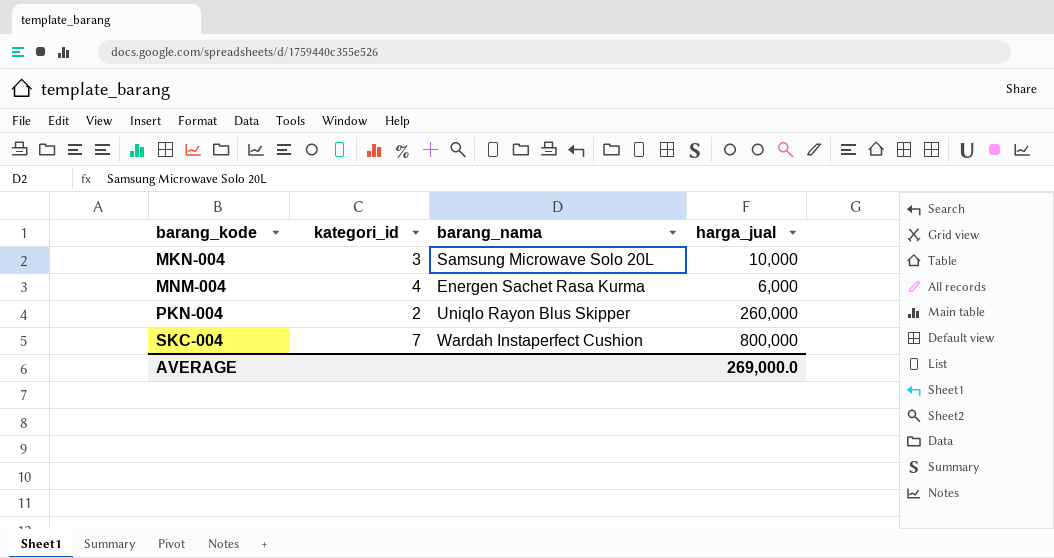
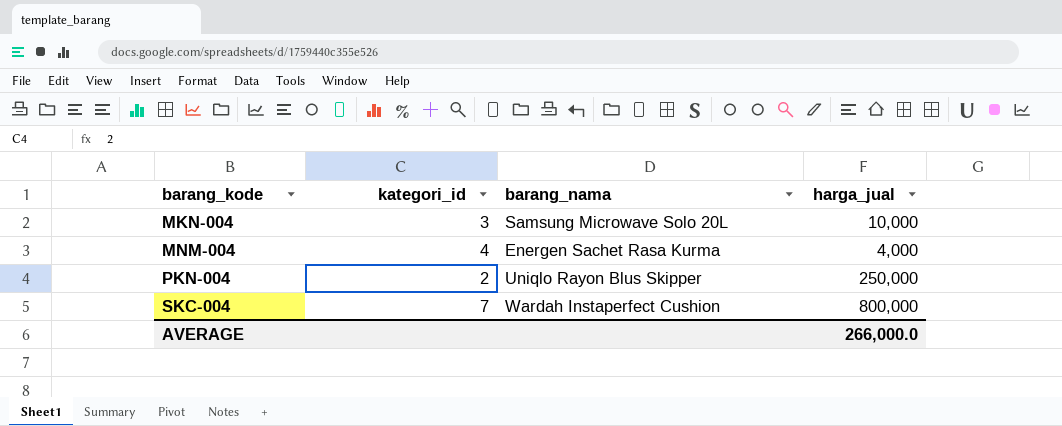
MNM-004 | harga_jual: 6,000 -> 4,000
PKN-004 | harga_jual: 260,000 -> 250,000
AVERAGE | harga_jual: 269,000.0 -> 266,000.0

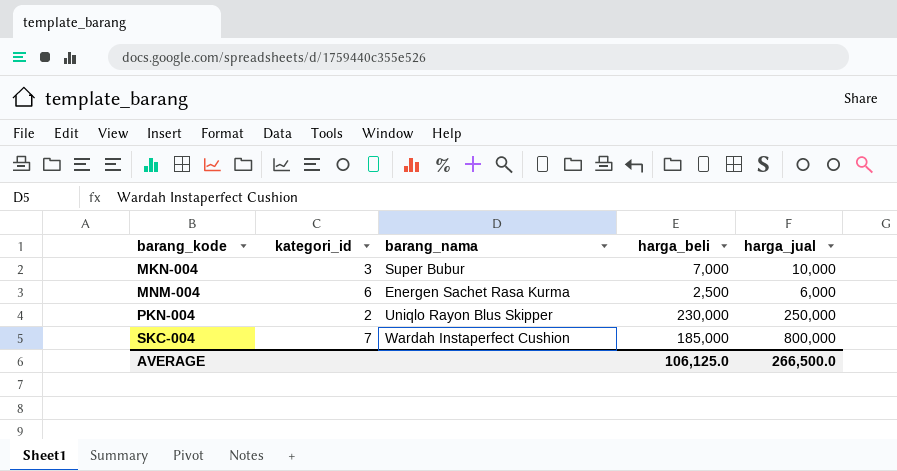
column harga_beli | position: none -> 4
MKN-004 | barang_nama: Samsung Microwave Solo 20L -> Super Bubur
MNM-004 | kategori_id: 4 -> 6
MNM-004 | harga_jual: 4,000 -> 6,000
AVERAGE | harga_jual: 266,000.0 -> 266,500.0

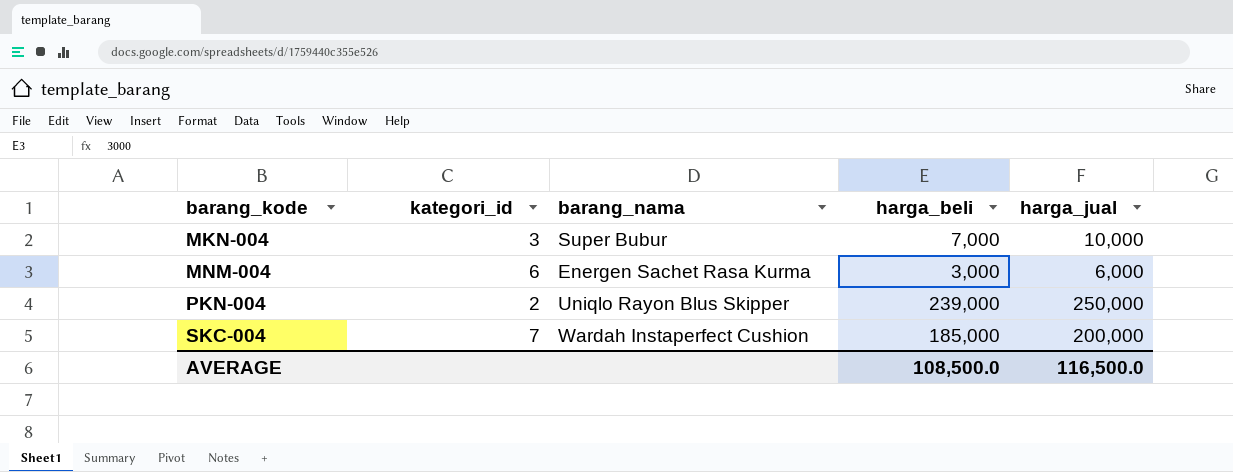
MNM-004 | harga_beli: 2,500 -> 3,000
PKN-004 | harga_beli: 230,000 -> 239,000
SKC-004 | harga_jual: 800,000 -> 200,000
AVERAGE | harga_beli: 106,125.0 -> 108,500.0
AVERAGE | harga_jual: 266,500.0 -> 116,500.0

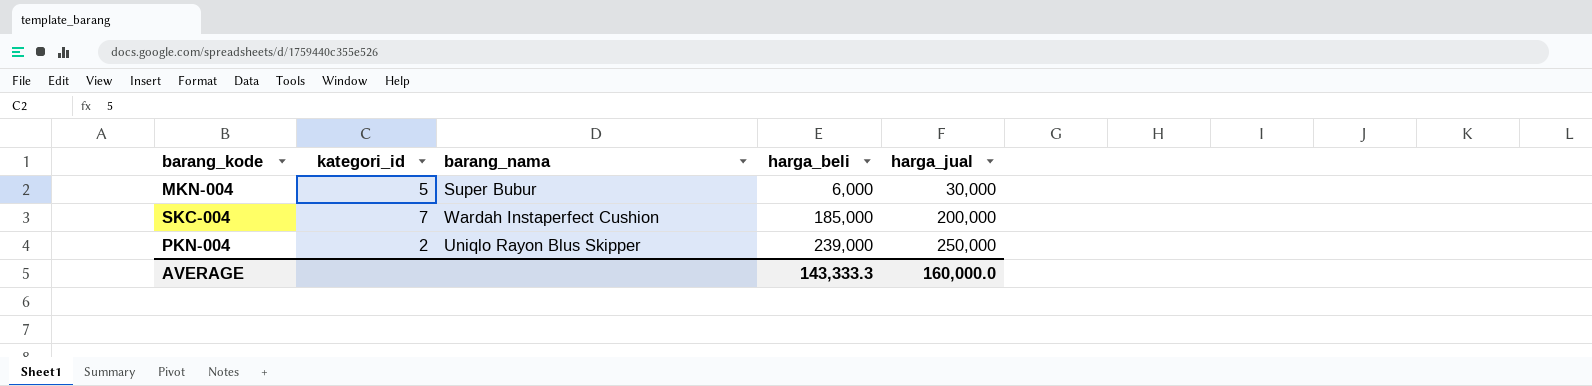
row order: barang_kode ascending -> harga_beli ascending
row MNM-004: 6 | Energen Sachet Rasa Kurma | 3,000 | 6,000 -> none
MKN-004 | kategori_id: 3 -> 5
MKN-004 | harga_beli: 7,000 -> 6,000
MKN-004 | harga_jual: 10,000 -> 30,000
AVERAGE | harga_beli: 108,500.0 -> 143,333.3
AVERAGE | harga_jual: 116,500.0 -> 160,000.0

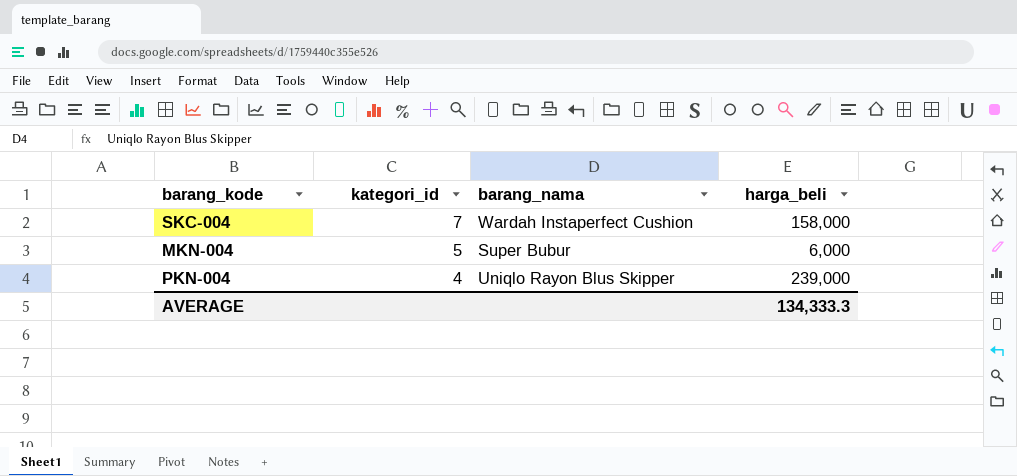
row order: harga_beli ascending -> kategori_id descending
column harga_jual | position: 5 -> none
SKC-004 | harga_beli: 185,000 -> 158,000
PKN-004 | kategori_id: 2 -> 4
AVERAGE | harga_beli: 143,333.3 -> 134,333.3

